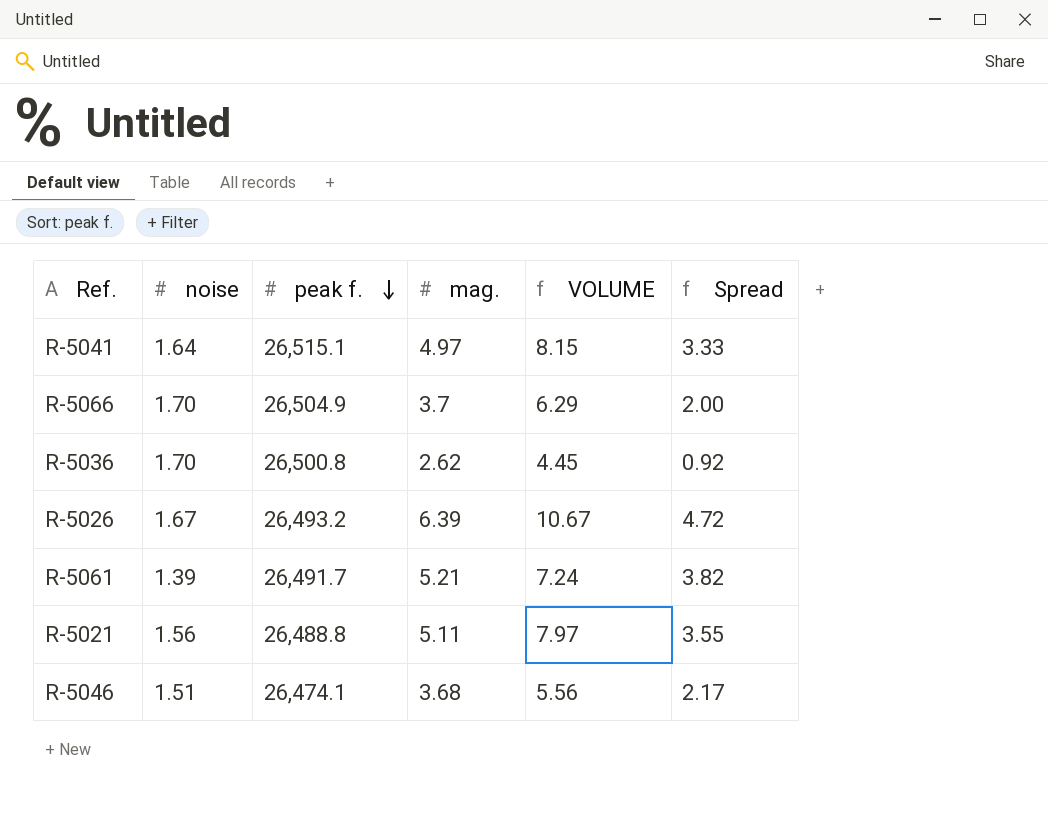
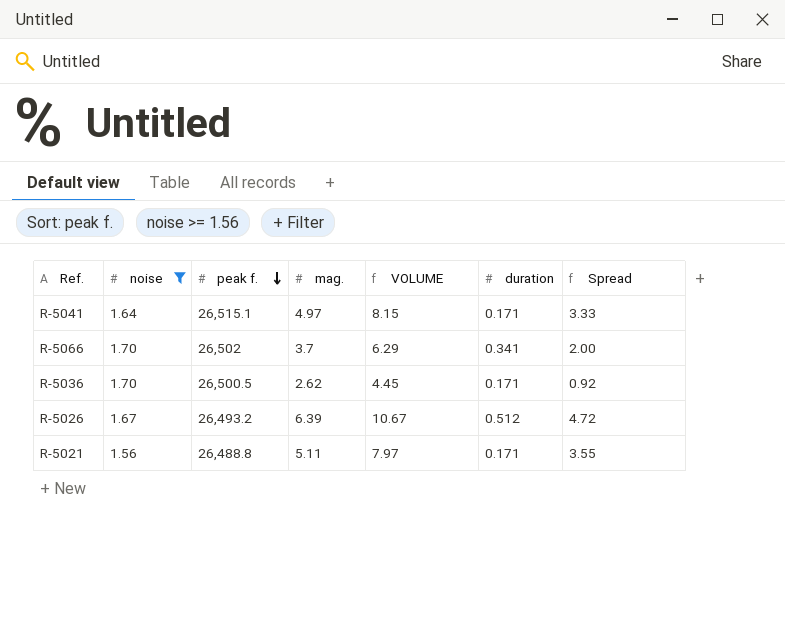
filter: none -> noise >= 1.56
column duration | position: none -> 6
R-5066 | peak f.: 26,504.9 -> 26,502
R-5036 | peak f.: 26,500.8 -> 26,500.5

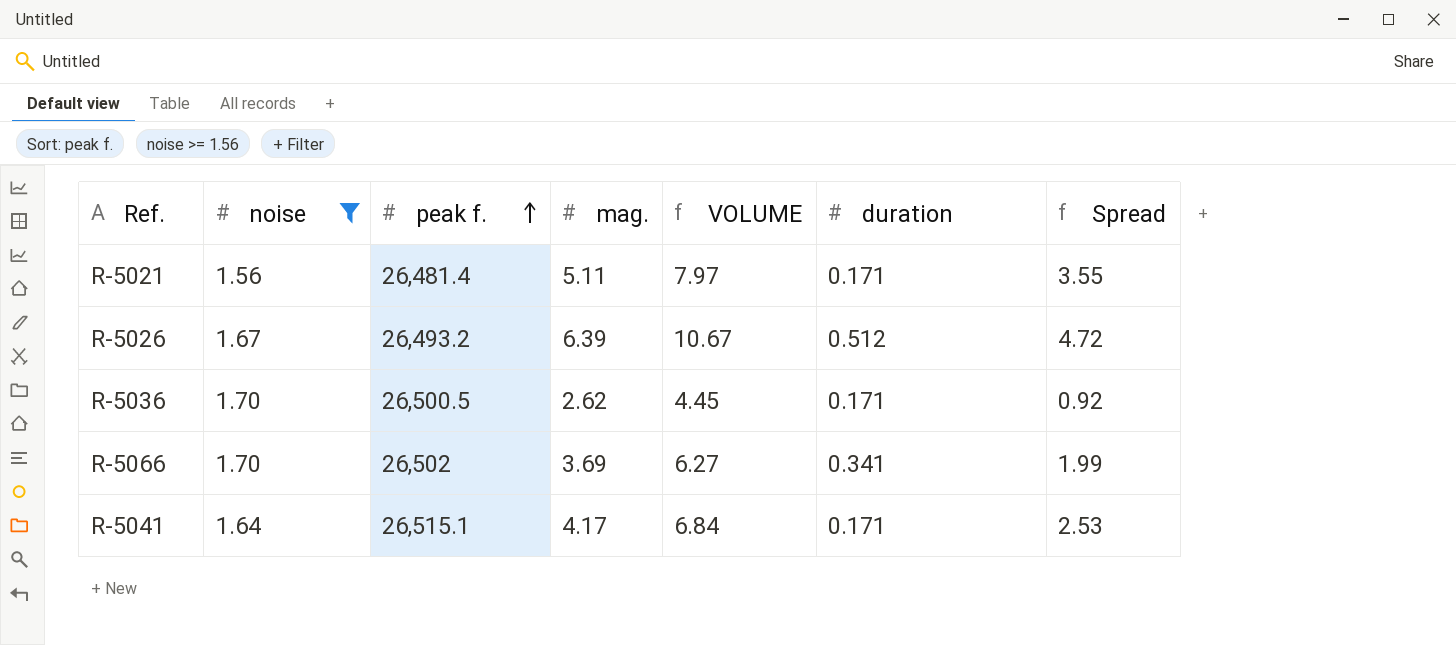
row order: peak f. descending -> peak f. ascending
R-5021 | peak f.: 26,488.8 -> 26,481.4
R-5066 | mag.: 3.7 -> 3.69
R-5066 | VOLUME: 6.29 -> 6.27
R-5066 | Spread: 2.00 -> 1.99
R-5041 | mag.: 4.97 -> 4.17
R-5041 | VOLUME: 8.15 -> 6.84
R-5041 | Spread: 3.33 -> 2.53

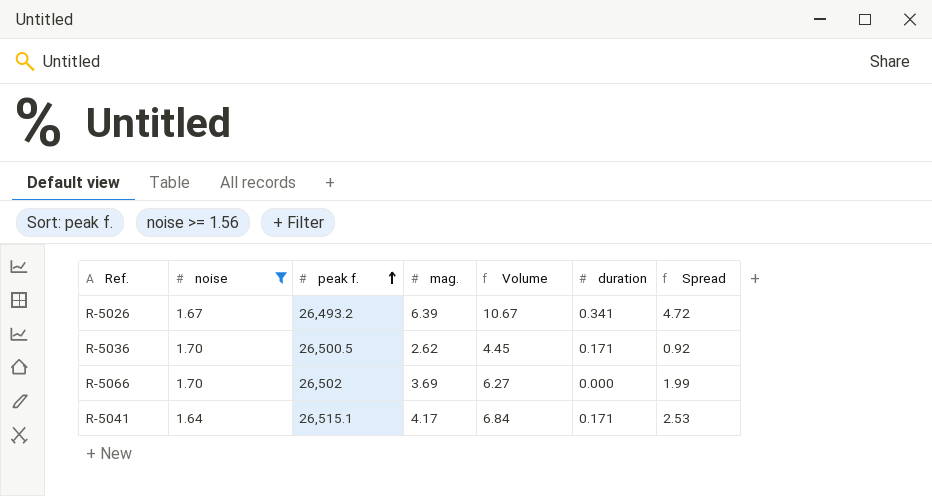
column name: VOLUME -> Volume
row R-5021: 1.56 | 26,481.4 | 5.11 | 7.97 | 0.171 | 3.55 -> none
R-5026 | duration: 0.512 -> 0.341
R-5066 | duration: 0.341 -> 0.000

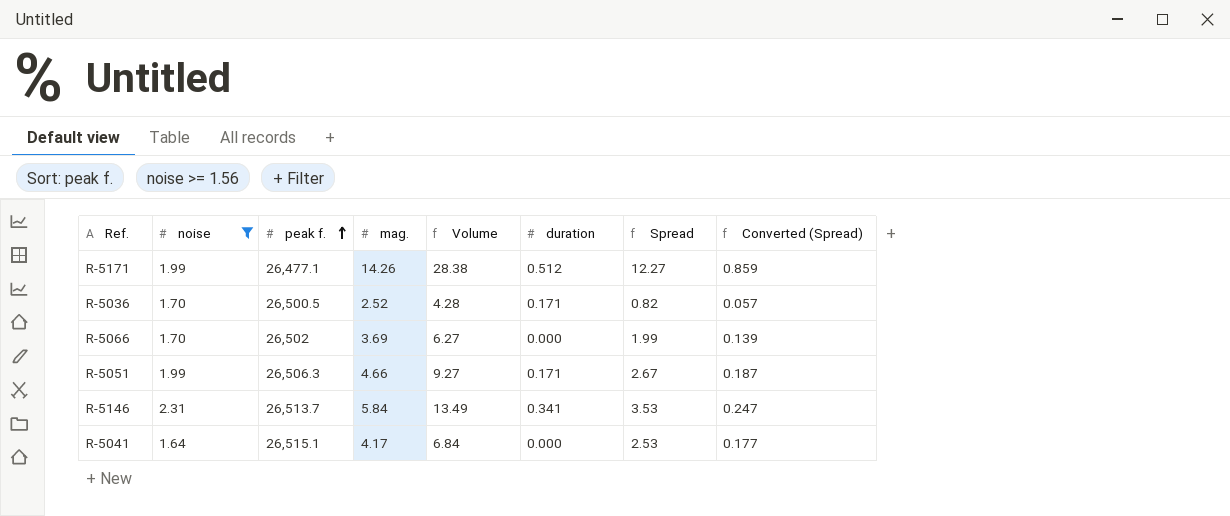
column Converted (Spread) | formula: none -> [Spread] * 0.07
row R-5026: 1.67 | 26,493.2 | 6.39 | 10.67 | 0.341 | 4.72 -> none
row R-5171: none -> 1.99 | 26,477.1 | 14.26 | 28.38 | 0.512 | 12.27 | 0.859
R-5036 | mag.: 2.62 -> 2.52
R-5036 | Volume: 4.45 -> 4.28
R-5036 | Spread: 0.92 -> 0.82
row R-5051: none -> 1.99 | 26,506.3 | 4.66 | 9.27 | 0.171 | 2.67 | 0.187
row R-5146: none -> 2.31 | 26,513.7 | 5.84 | 13.49 | 0.341 | 3.53 | 0.247
R-5041 | duration: 0.171 -> 0.000

